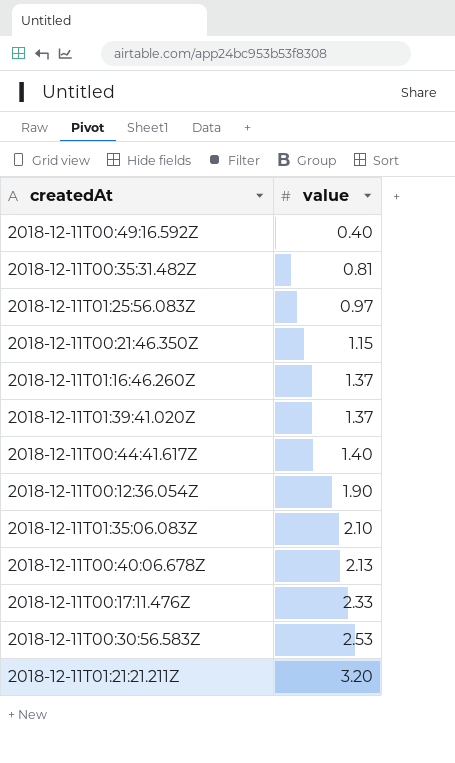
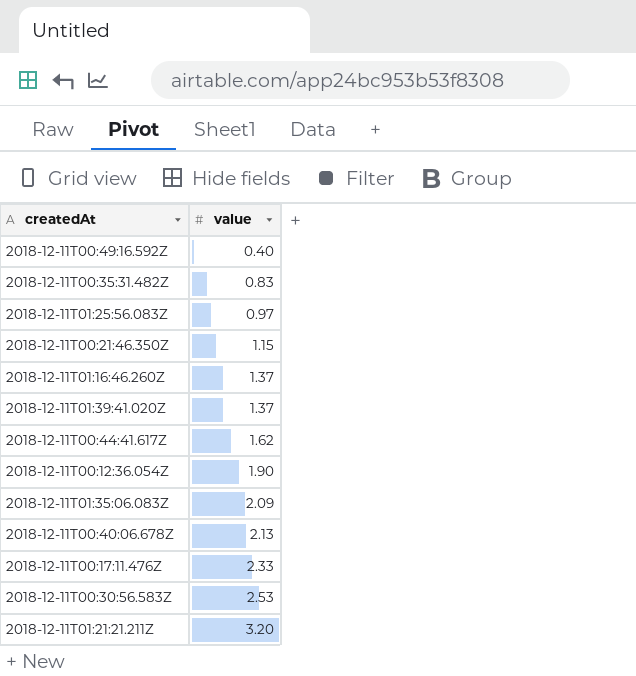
2018-12-11T00:35:31.482Z | value: 0.81 -> 0.83
2018-12-11T00:44:41.617Z | value: 1.40 -> 1.62
2018-12-11T01:35:06.083Z | value: 2.10 -> 2.09

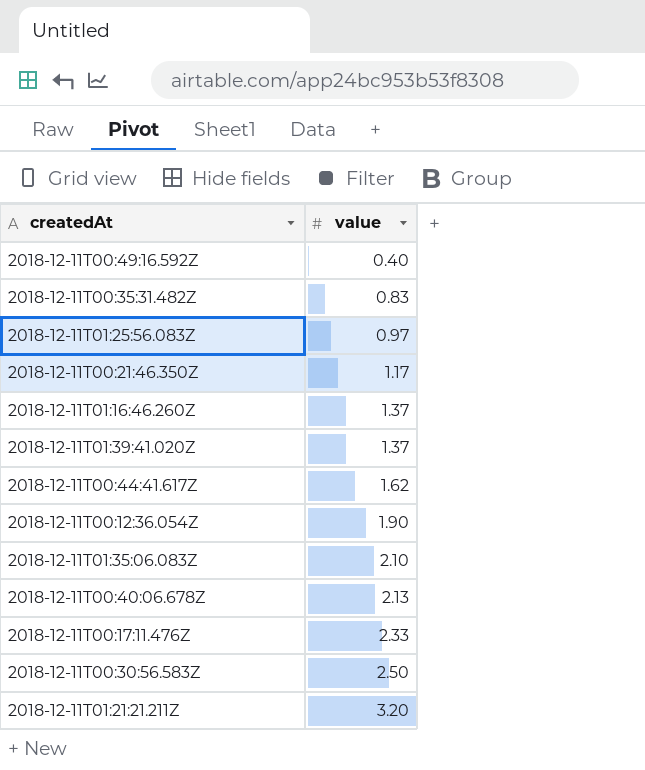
2018-12-11T00:21:46.350Z | value: 1.15 -> 1.17
2018-12-11T01:35:06.083Z | value: 2.09 -> 2.10
2018-12-11T00:30:56.583Z | value: 2.53 -> 2.50

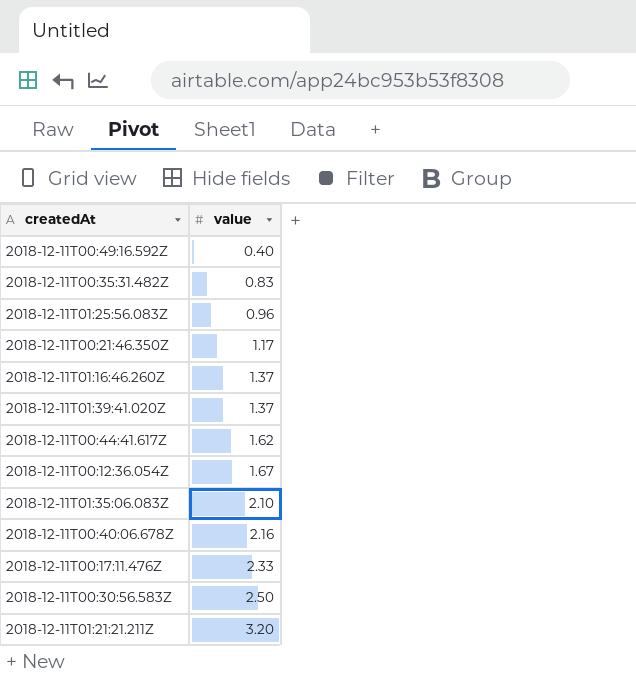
2018-12-11T01:25:56.083Z | value: 0.97 -> 0.96
2018-12-11T00:12:36.054Z | value: 1.90 -> 1.67
2018-12-11T00:40:06.678Z | value: 2.13 -> 2.16

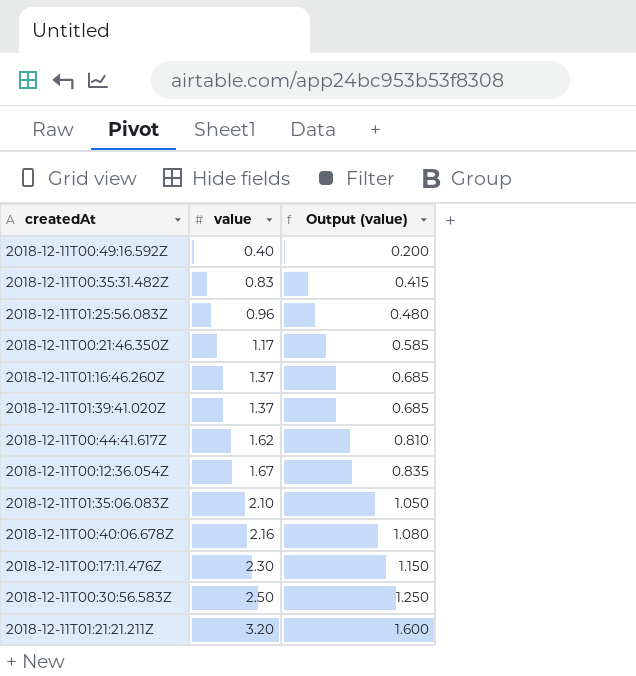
column Output (value) | formula: none -> [value] * 0.5
2018-12-11T00:17:11.476Z | value: 2.33 -> 2.30

